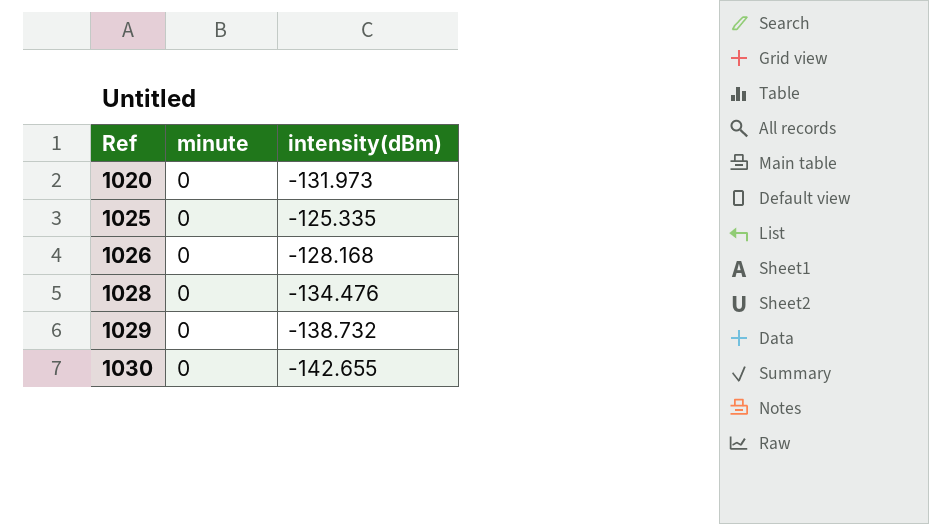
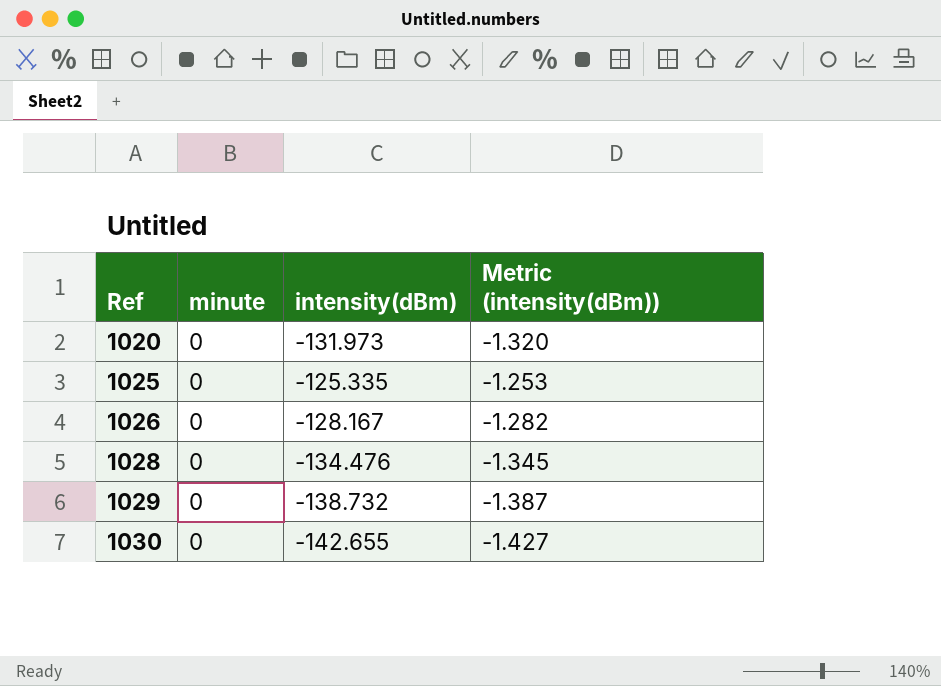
column Metric (intensity(dBm)) | formula: none -> [intensity(dBm)] * 0.01
1026 | intensity(dBm): -128.168 -> -128.167

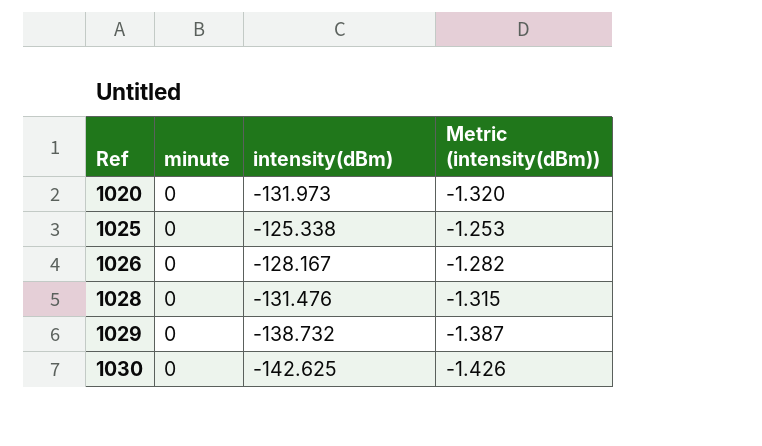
1025 | intensity(dBm): -125.335 -> -125.338
1028 | intensity(dBm): -134.476 -> -131.476
1028 | Metric (intensity(dBm)): -1.345 -> -1.315
1030 | intensity(dBm): -142.655 -> -142.625
1030 | Metric (intensity(dBm)): -1.427 -> -1.426

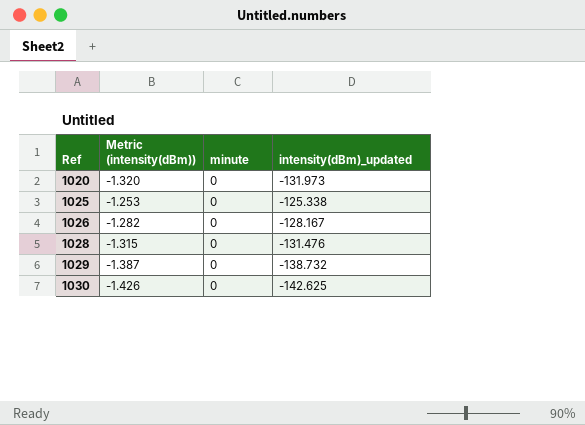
column Metric (intensity(dBm)) | position: 4 -> 2
column name: intensity(dBm) -> intensity(dBm)_updated

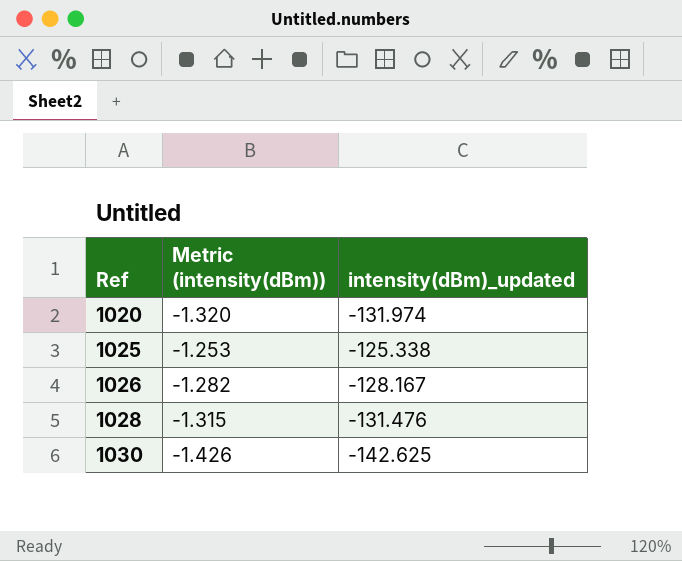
column minute | position: 3 -> none
row 1029: -1.387 | 0 | -138.732 -> none
1020 | intensity(dBm)_updated: -131.973 -> -131.974

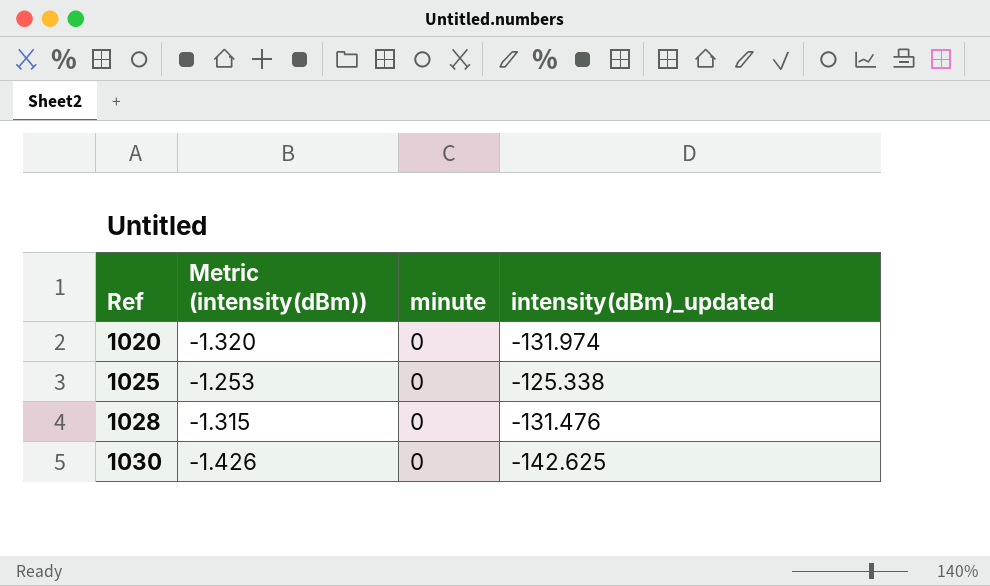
column minute | position: none -> 3
row 1026: -1.282 | -128.167 -> none

